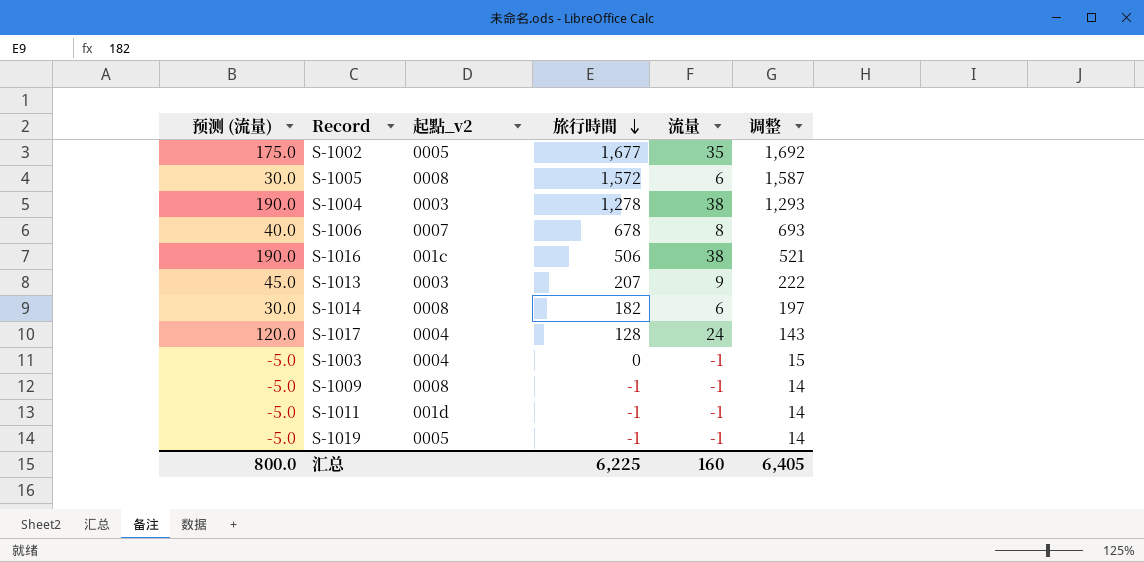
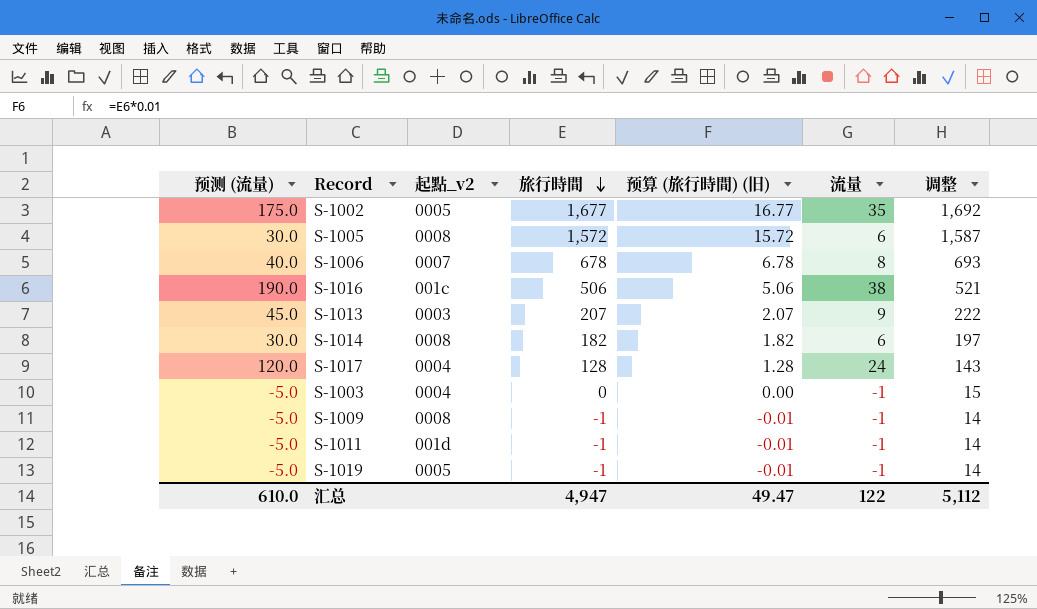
column 预算 (旅行時間) (旧) | formula: none -> [旅行時間] * 0.01
row S-1004: 190.0 | 0003 | 1,278 | 38 | 1,293 -> none
汇总 | 预测 (流量): 800.0 -> 610.0
汇总 | 旅行時間: 6,225 -> 4,947
汇总 | 流量: 160 -> 122
汇总 | 调整: 6,405 -> 5,112

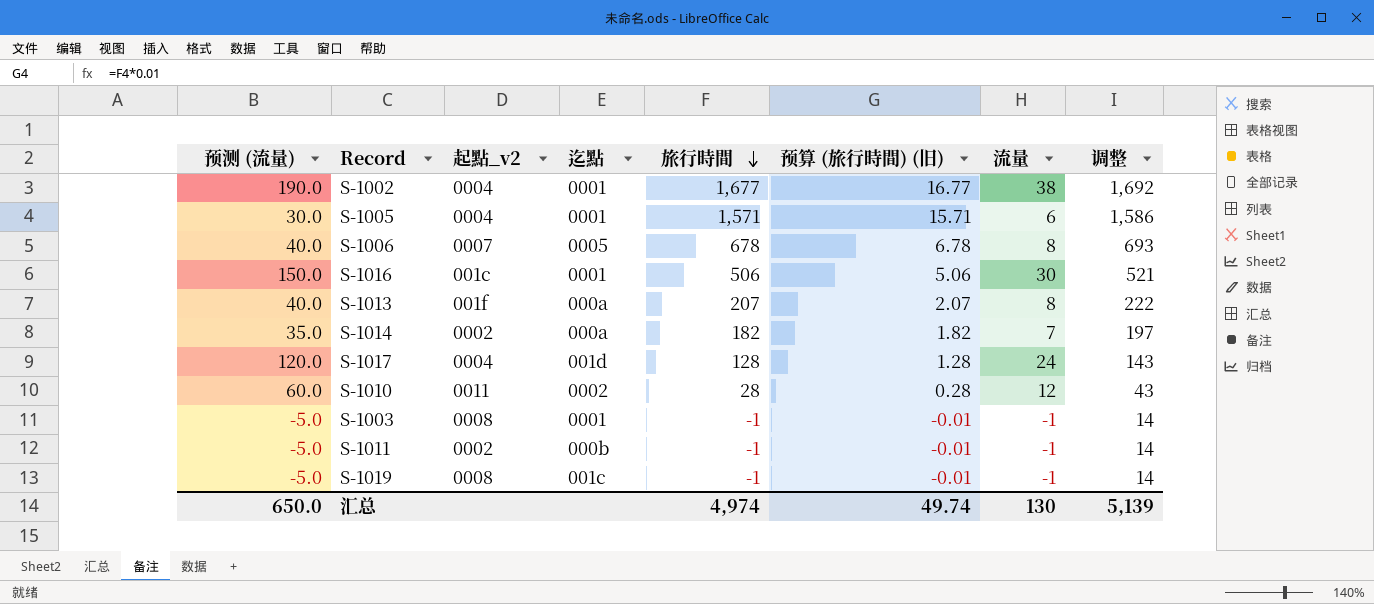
column 迄點 | position: none -> 4
row S-1009: -5.0 | 0008 | -1 | -0.01 | -1 | 14 -> none
S-1002 | 预测 (流量): 175.0 -> 190.0
S-1002 | 起點_v2: 0005 -> 0004
S-1002 | 流量: 35 -> 38
S-1005 | 起點_v2: 0008 -> 0004
S-1005 | 旅行時間: 1,572 -> 1,571
S-1005 | 预算 (旅行時間) (旧): 15.72 -> 15.71
S-1005 | 调整: 1,587 -> 1,586
S-1016 | 预测 (流量): 190.0 -> 150.0
S-1016 | 流量: 38 -> 30
S-1013 | 预测 (流量): 45.0 -> 40.0
S-1013 | 起點_v2: 0003 -> 001f
S-1013 | 流量: 9 -> 8
S-1014 | 预测 (流量): 30.0 -> 35.0
S-1014 | 起點_v2: 0008 -> 0002
S-1014 | 流量: 6 -> 7
row S-1010: none -> 60.0 | 0011 | 0002 | 28 | 0.28 | 12 | 43
S-1003 | 起點_v2: 0004 -> 0008
S-1003 | 旅行時間: 0 -> -1
S-1003 | 预算 (旅行時間) (旧): 0.00 -> -0.01
S-1003 | 调整: 15 -> 14
S-1011 | 起點_v2: 001d -> 0002
S-1019 | 起點_v2: 0005 -> 0008
汇总 | 预测 (流量): 610.0 -> 650.0
汇总 | 旅行時間: 4,947 -> 4,974
汇总 | 预算 (旅行時間) (旧): 49.47 -> 49.74
汇总 | 流量: 122 -> 130
汇总 | 调整: 5,112 -> 5,139

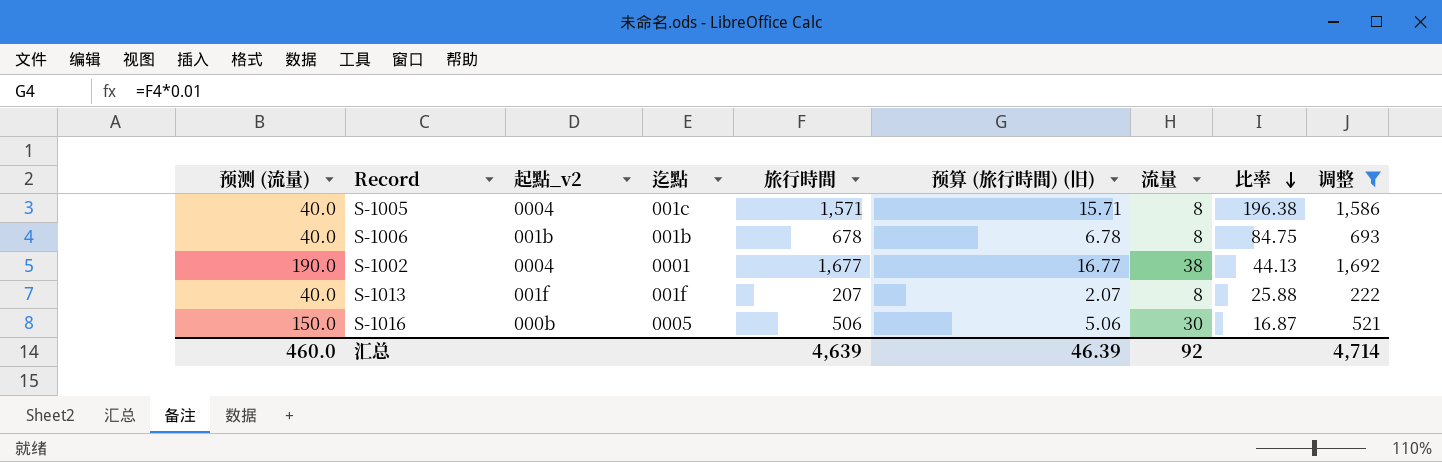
filter: none -> 调整 >= 222
row order: 旅行時間 descending -> 比率 descending
column 比率 | formula: none -> [旅行時間] / [流量]
S-1005 | 预测 (流量): 30.0 -> 40.0
S-1005 | 迄點: 0001 -> 001c
S-1005 | 流量: 6 -> 8
S-1006 | 起點_v2: 0007 -> 001b
S-1006 | 迄點: 0005 -> 001b
S-1013 | 迄點: 000a -> 001f
S-1016 | 起點_v2: 001c -> 000b
S-1016 | 迄點: 0001 -> 0005
汇总 | 预测 (流量): 650.0 -> 460.0
汇总 | 旅行時間: 4,974 -> 4,639
汇总 | 预算 (旅行時間) (旧): 49.74 -> 46.39
汇总 | 流量: 130 -> 92
汇总 | 调整: 5,139 -> 4,714

